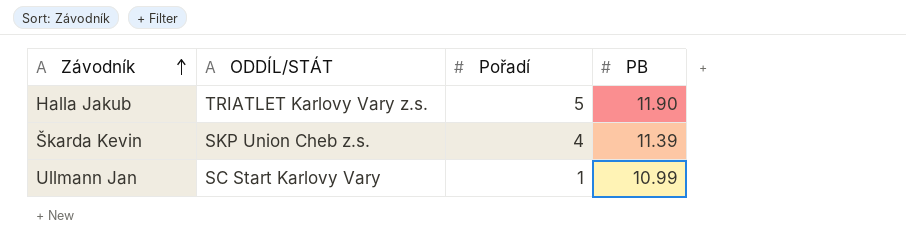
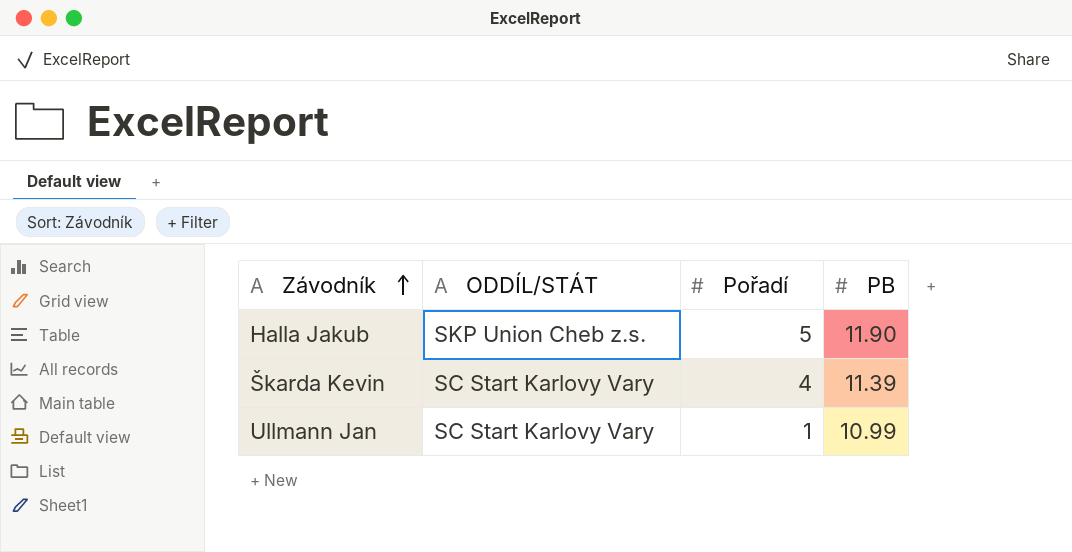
Halla Jakub | ODDÍL/STÁT: TRIATLET Karlovy Vary z.s. -> SKP Union Cheb z.s.
Škarda Kevin | ODDÍL/STÁT: SKP Union Cheb z.s. -> SC Start Karlovy Vary

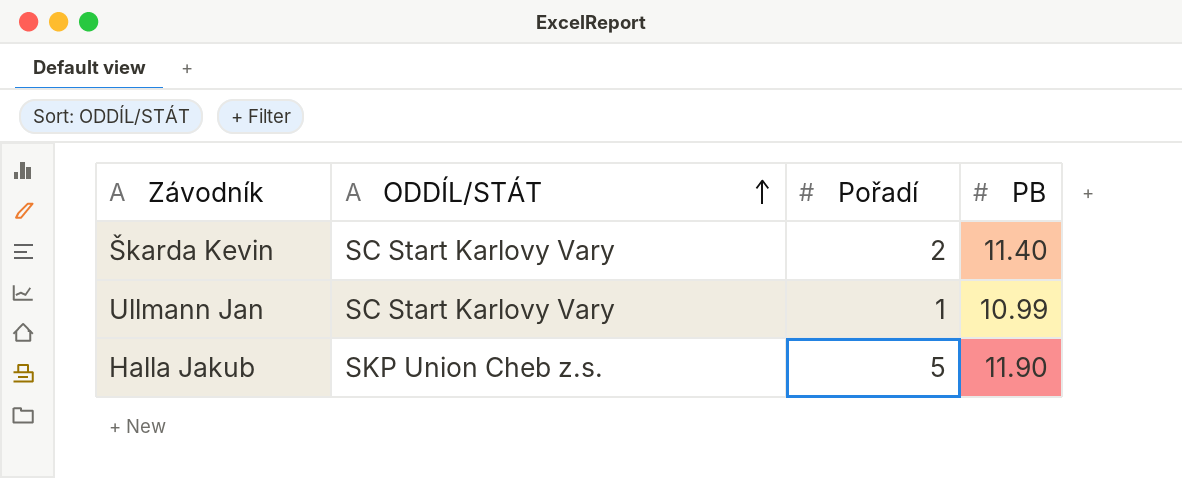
row order: Závodník ascending -> ODDÍL/STÁT ascending
Škarda Kevin | Pořadí: 4 -> 2
Škarda Kevin | PB: 11.39 -> 11.40

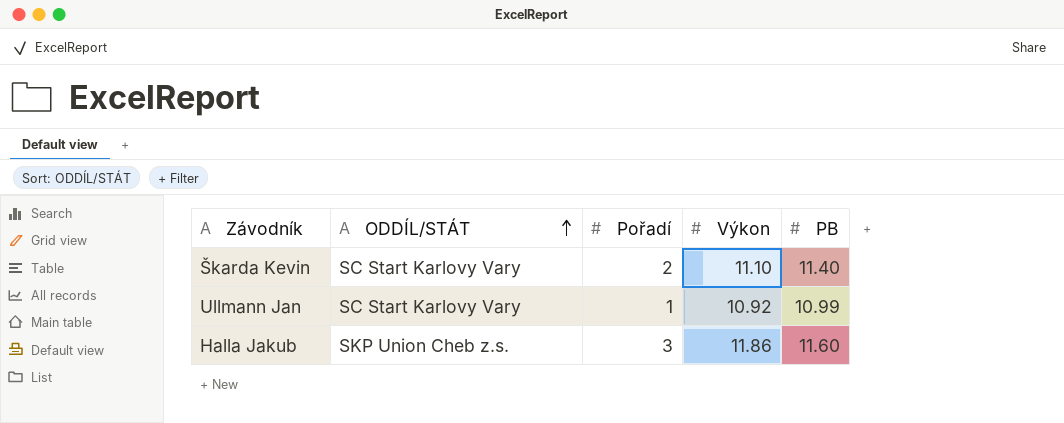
column Výkon | position: none -> 4
Halla Jakub | Pořadí: 5 -> 3
Halla Jakub | PB: 11.90 -> 11.60

